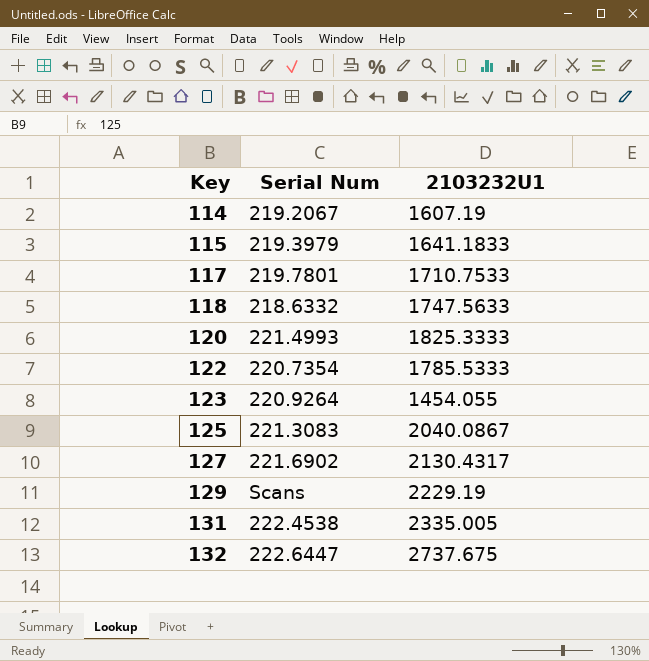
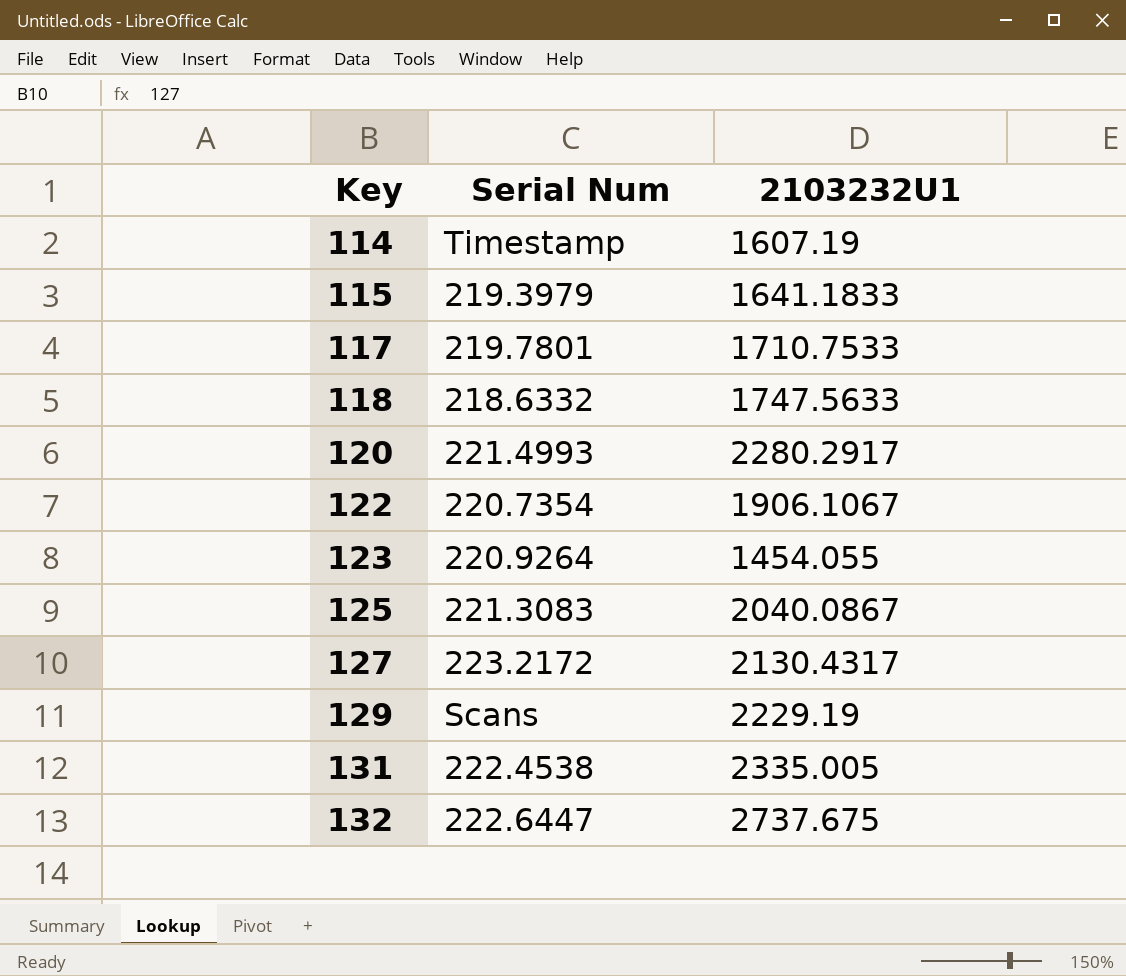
114 | Serial Num: 219.2067 -> Timestamp
120 | 2103232U1: 1825.3333 -> 2280.2917
122 | 2103232U1: 1785.5333 -> 1906.1067
127 | Serial Num: 221.6902 -> 223.2172

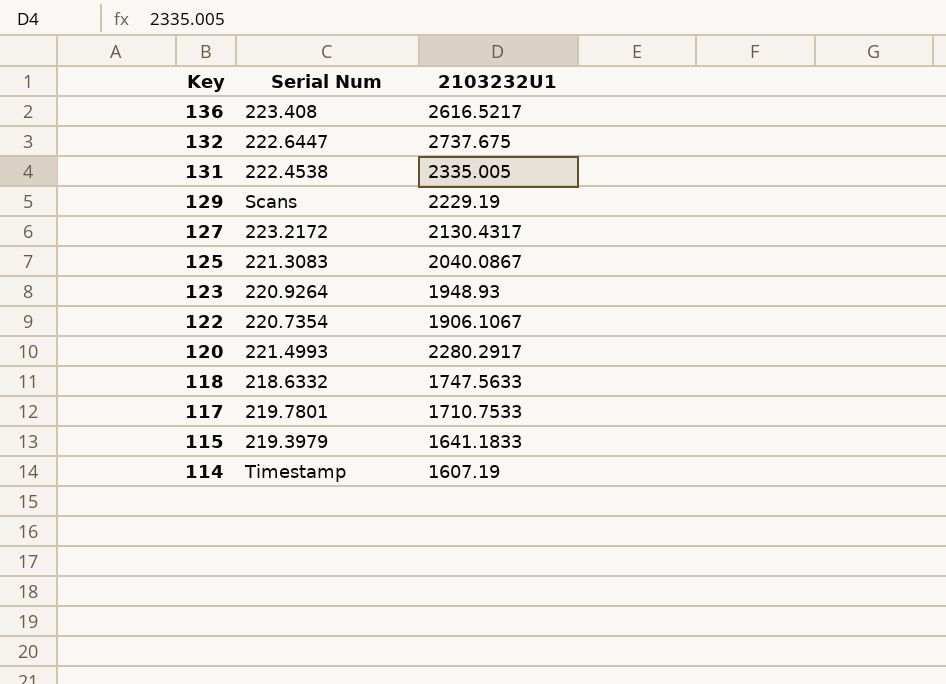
row order: Key ascending -> Key descending
row 136: none -> 223.408 | 2616.5217
123 | 2103232U1: 1454.055 -> 1948.93

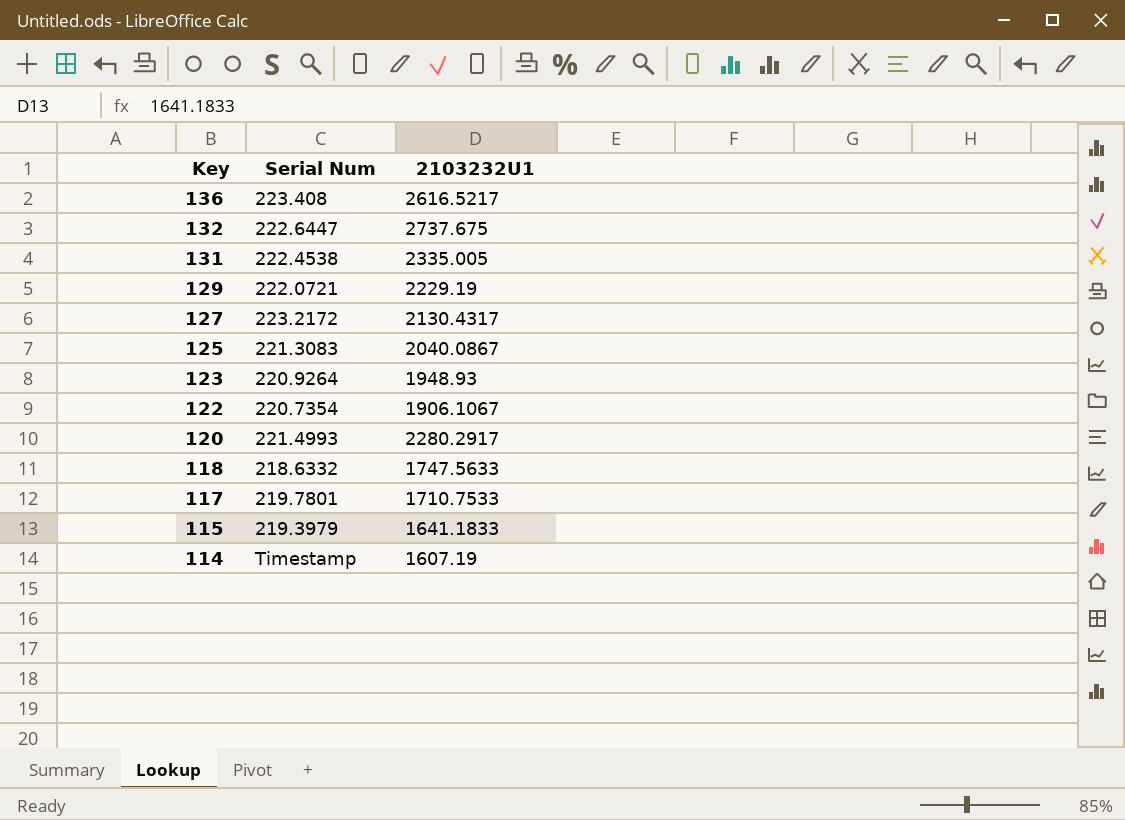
129 | Serial Num: Scans -> 222.0721

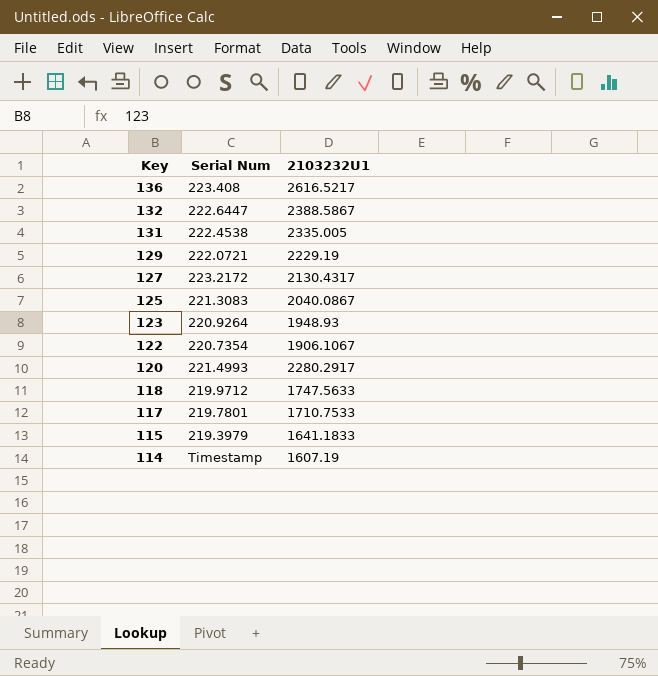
132 | 2103232U1: 2737.675 -> 2388.5867
118 | Serial Num: 218.6332 -> 219.9712

